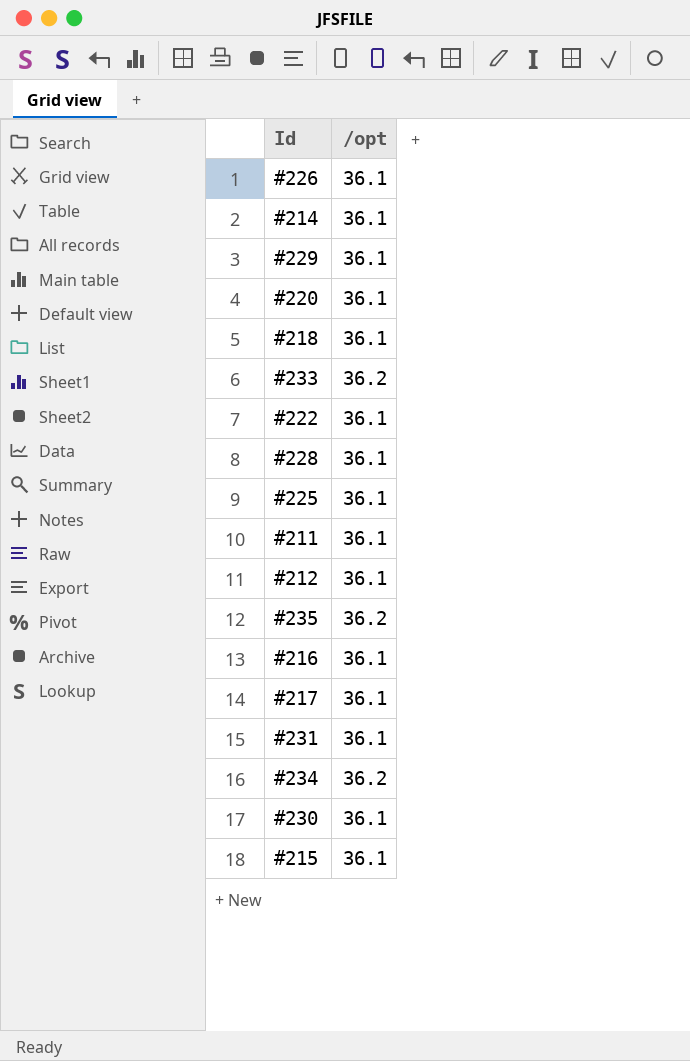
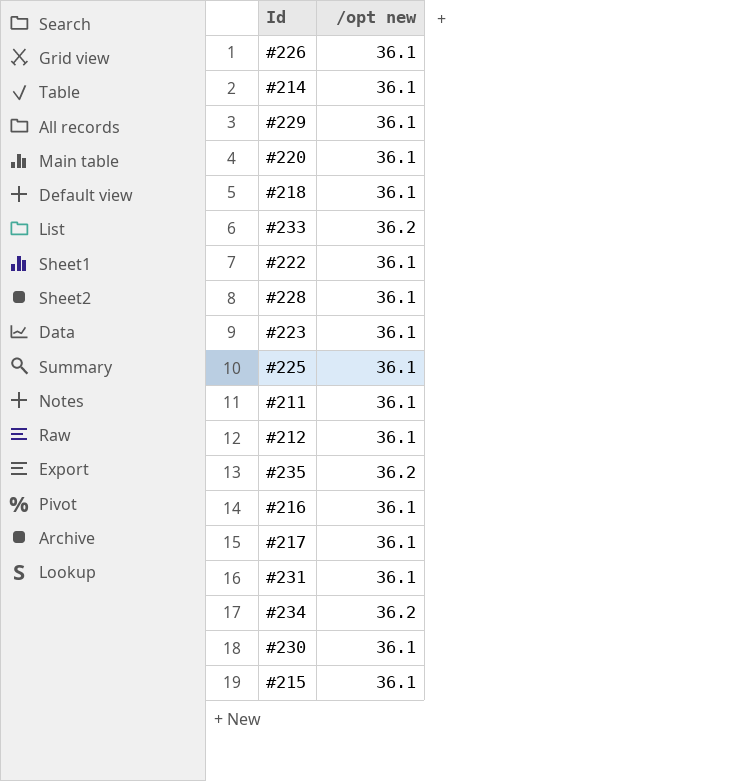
column name: /opt -> /opt new
row #223: none -> 36.1

